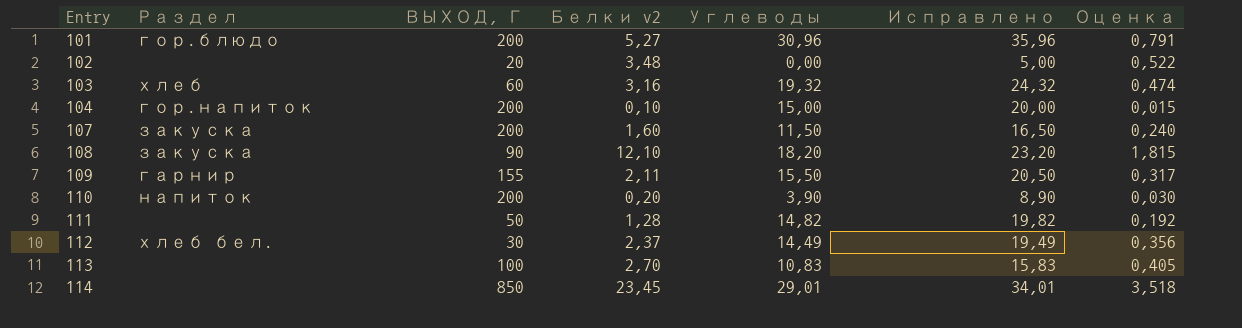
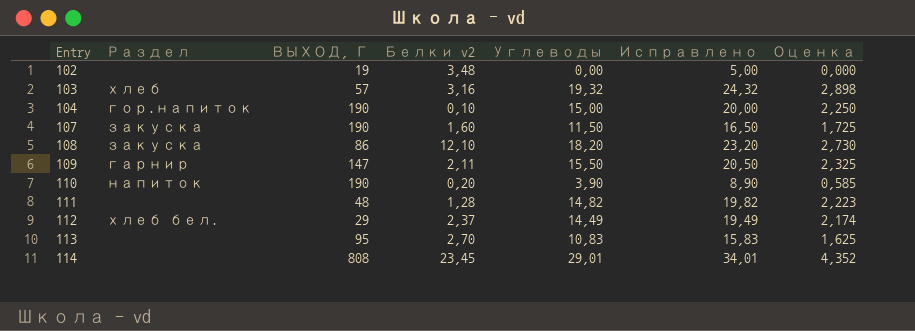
column Оценка | formula: [Белки v2] * 0,15 -> [Углеводы] * 0,15
row 101: гор.блюдо | 200 | 5,27 | 30,96 | 35,96 | 0,791 -> none
102 | ВЫХОД, Г: 20 -> 19
103 | ВЫХОД, Г: 60 -> 57
104 | ВЫХОД, Г: 200 -> 190
107 | ВЫХОД, Г: 200 -> 190
108 | ВЫХОД, Г: 90 -> 86
109 | ВЫХОД, Г: 155 -> 147
110 | ВЫХОД, Г: 200 -> 190
111 | ВЫХОД, Г: 50 -> 48
112 | ВЫХОД, Г: 30 -> 29
113 | ВЫХОД, Г: 100 -> 95
114 | ВЫХОД, Г: 850 -> 808

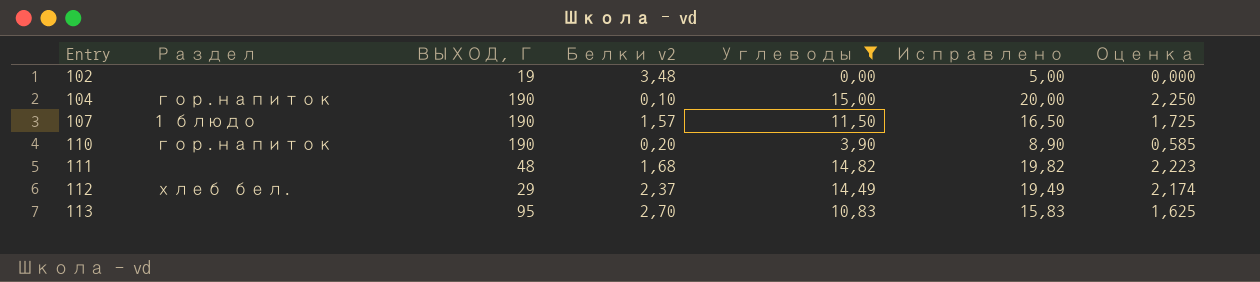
filter: none -> Углеводы <= 15,00
107 | Раздел: закуска -> 1 блюдо
107 | Белки v2: 1,60 -> 1,57
110 | Раздел: напиток -> гор.напиток
111 | Белки v2: 1,28 -> 1,68

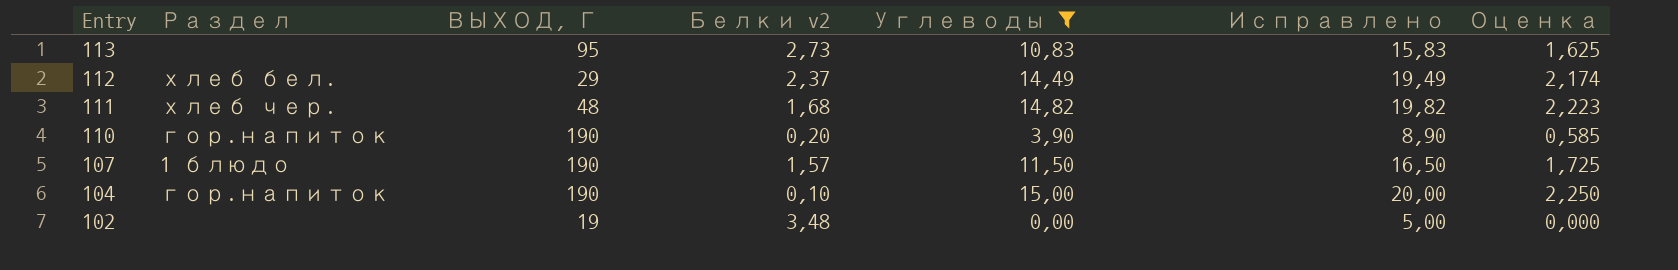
row order: Entry ascending -> Entry descending
113 | Белки v2: 2,70 -> 2,73
111 | Раздел: none -> хлеб чер.

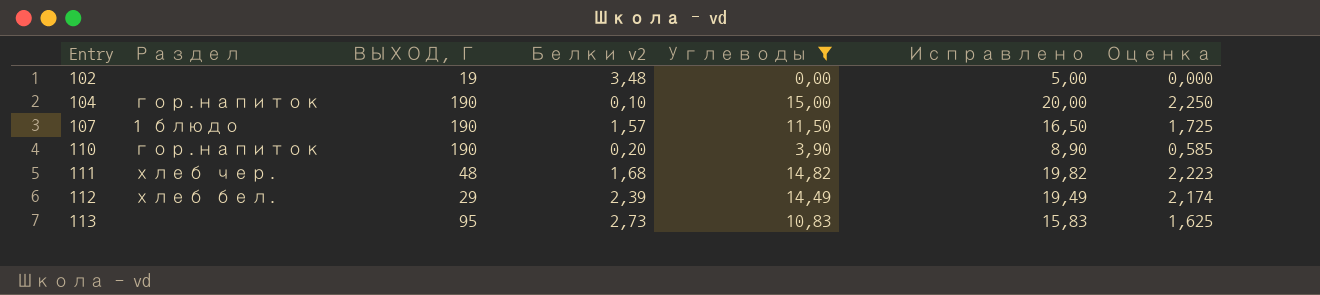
row order: Entry descending -> Entry ascending
112 | Белки v2: 2,37 -> 2,39

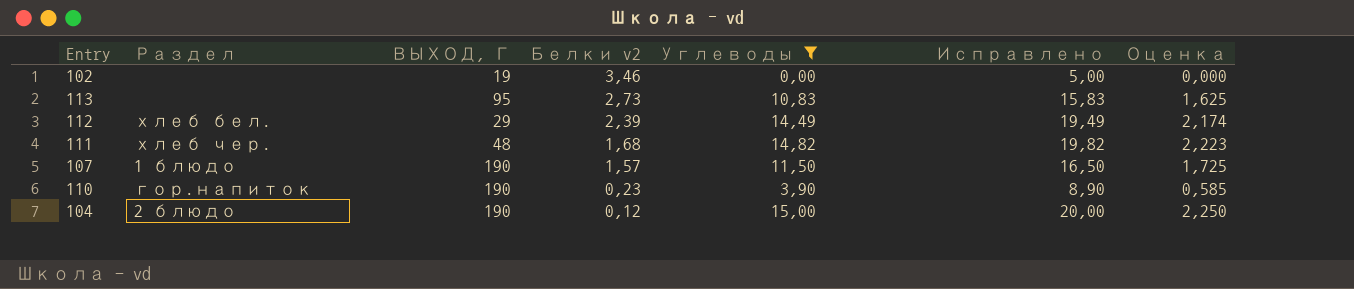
row order: Entry ascending -> Белки v2 descending
102 | Белки v2: 3,48 -> 3,46
110 | Белки v2: 0,20 -> 0,23
104 | Раздел: гор.напиток -> 2 блюдо
104 | Белки v2: 0,10 -> 0,12

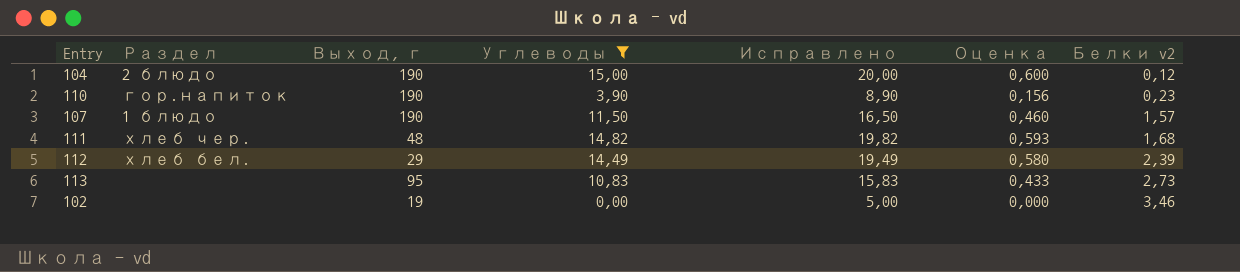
row order: Белки v2 descending -> Белки v2 ascending
column name: ВЫХОД, Г -> Выход, г
column Оценка | formula: [Углеводы] * 0,15 -> [Углеводы] * 0,04
column Белки v2 | position: 4 -> 7

